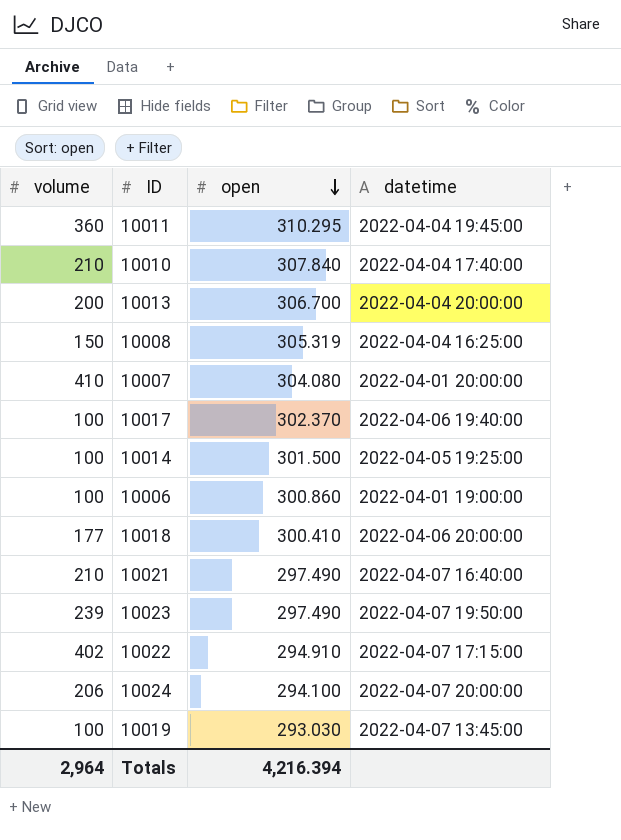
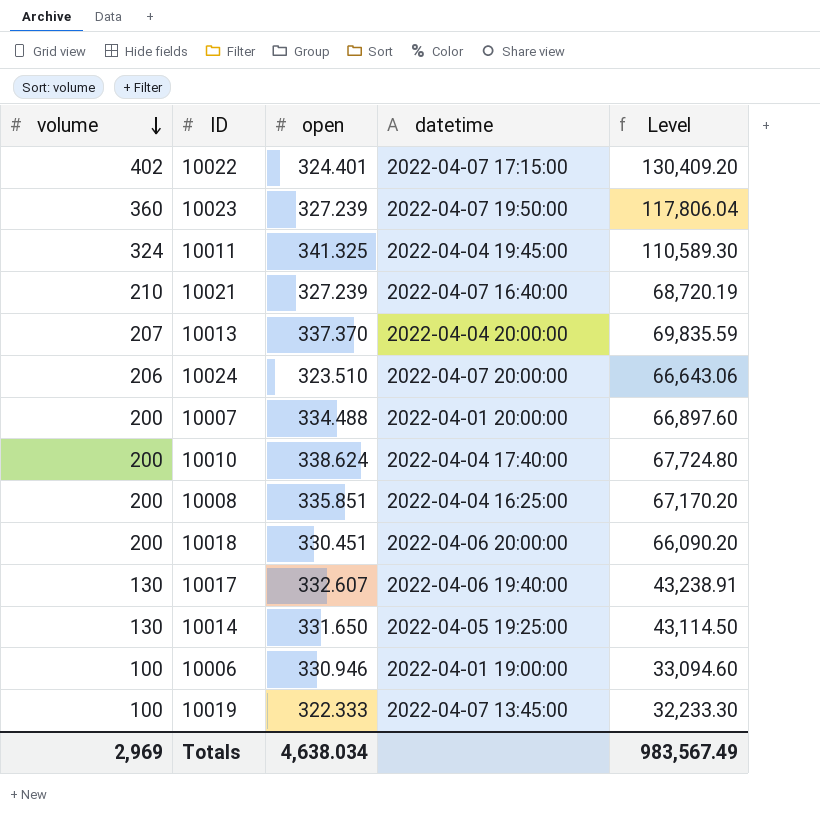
row order: open descending -> volume descending
column Level | formula: none -> [volume] * [open]
10022 | open: 294.910 -> 324.401
10023 | volume: 239 -> 360
10023 | open: 297.490 -> 327.239
10011 | volume: 360 -> 324
10011 | open: 310.295 -> 341.325
10021 | open: 297.490 -> 327.239
10013 | volume: 200 -> 207
10013 | open: 306.700 -> 337.370
10024 | open: 294.100 -> 323.510
10007 | volume: 410 -> 200
10007 | open: 304.080 -> 334.488
10010 | volume: 210 -> 200
10010 | open: 307.840 -> 338.624
10008 | volume: 150 -> 200
10008 | open: 305.319 -> 335.851
10018 | volume: 177 -> 200
10018 | open: 300.410 -> 330.451
10017 | volume: 100 -> 130
10017 | open: 302.370 -> 332.607
10014 | volume: 100 -> 130
10014 | open: 301.500 -> 331.650
10006 | open: 300.860 -> 330.946
10019 | open: 293.030 -> 322.333
Totals | volume: 2,964 -> 2,969
Totals | open: 4,216.394 -> 4,638.034

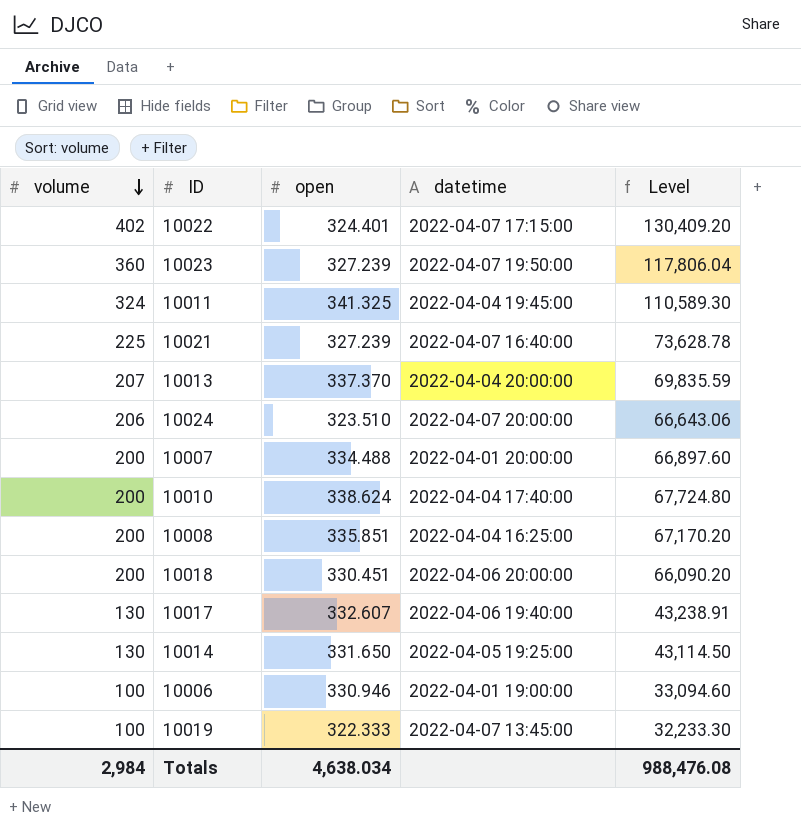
10021 | volume: 210 -> 225
10021 | Level: 68,720.19 -> 73,628.78
Totals | volume: 2,969 -> 2,984
Totals | Level: 983,567.49 -> 988,476.08

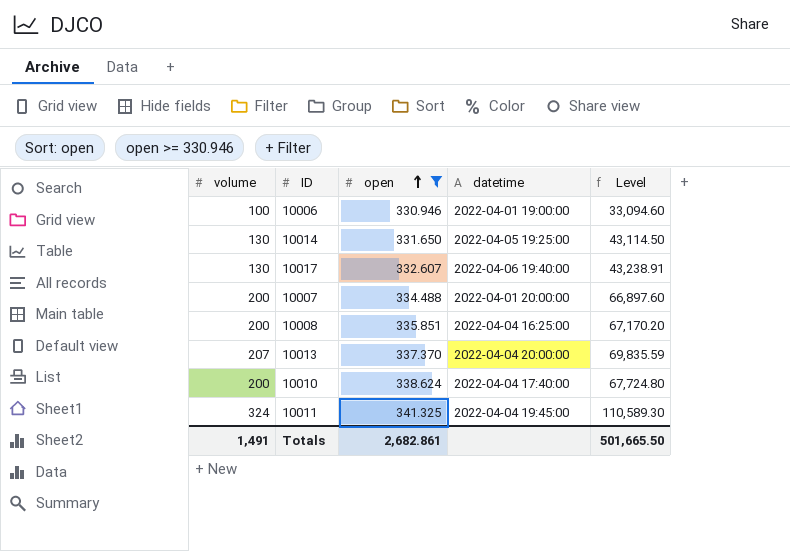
filter: none -> open >= 330.946
row order: volume descending -> open ascending
Totals | volume: 2,984 -> 1,491
Totals | open: 4,638.034 -> 2,682.861
Totals | Level: 988,476.08 -> 501,665.50

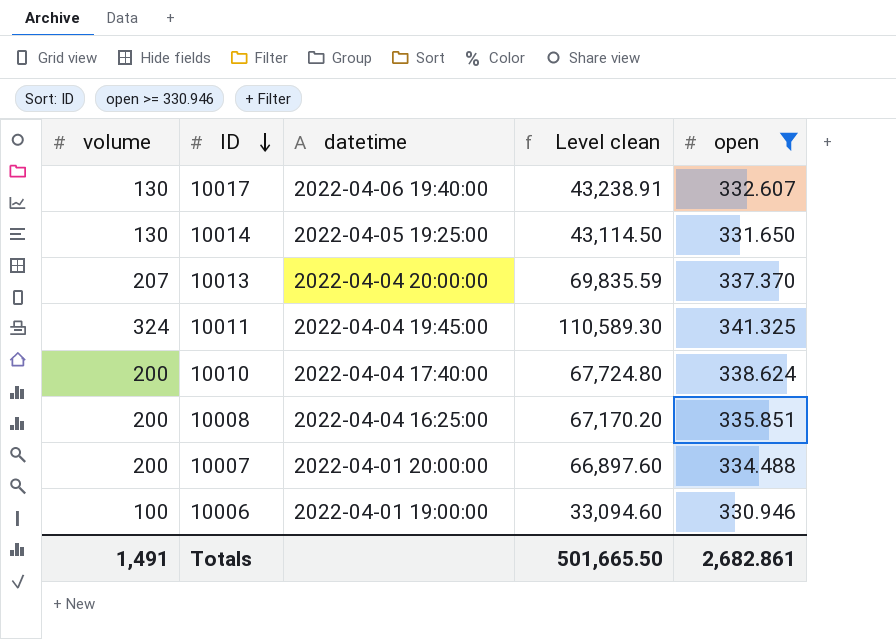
row order: open ascending -> ID descending
column name: Level -> Level clean
column open | position: 3 -> 5

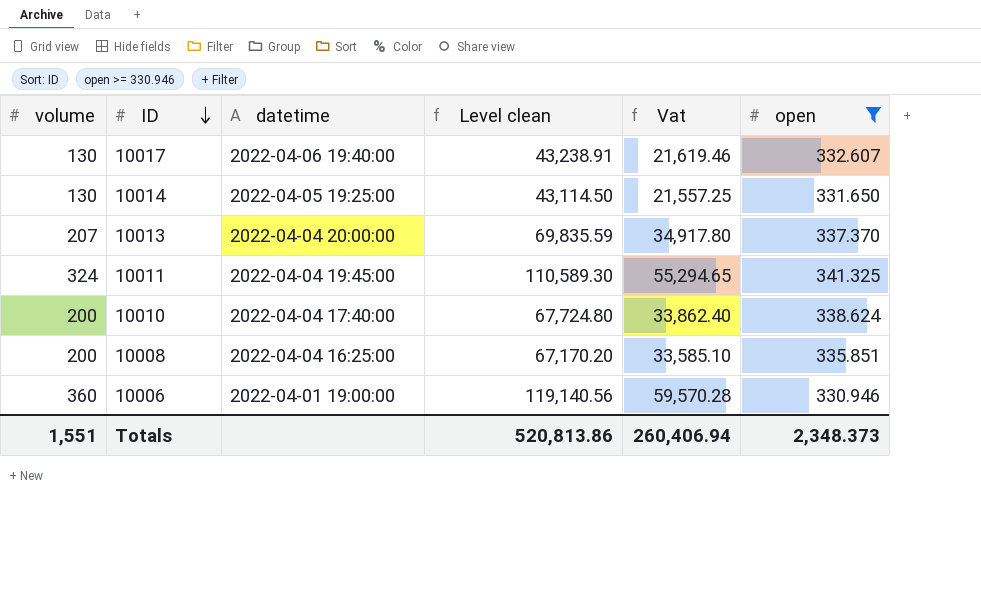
column Vat | formula: none -> [Level clean] * 0.5
row 10007: 200 | 2022-04-01 20:00:00 | 66,897.60 | 334.488 -> none
10006 | volume: 100 -> 360
10006 | Level clean: 33,094.60 -> 119,140.56
Totals | volume: 1,491 -> 1,551
Totals | Level clean: 501,665.50 -> 520,813.86
Totals | open: 2,682.861 -> 2,348.373

